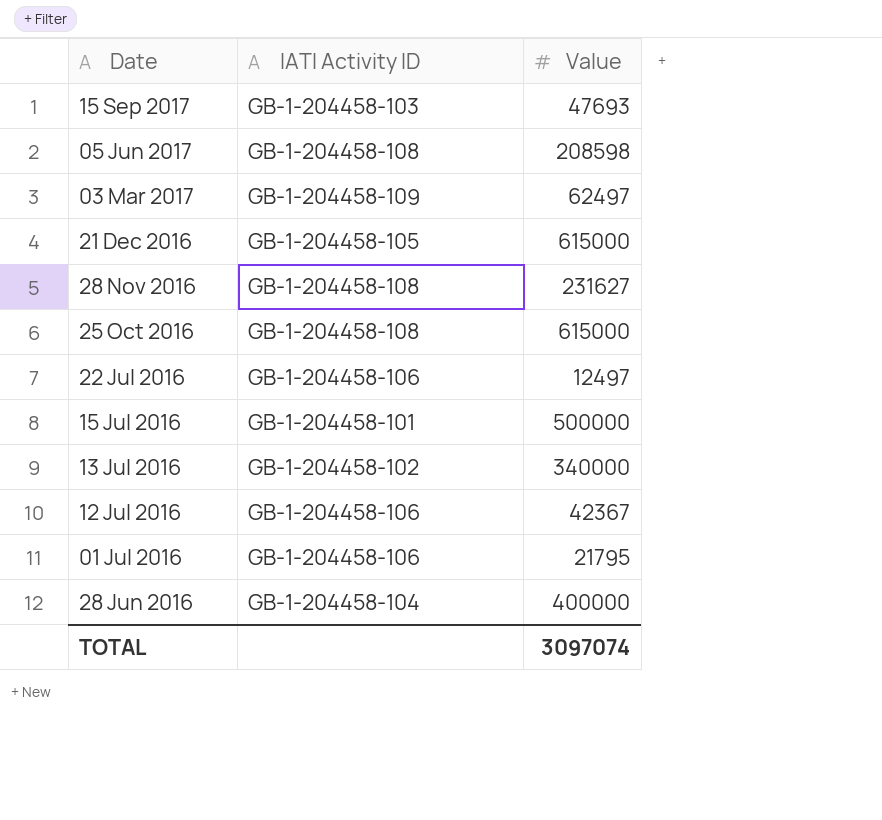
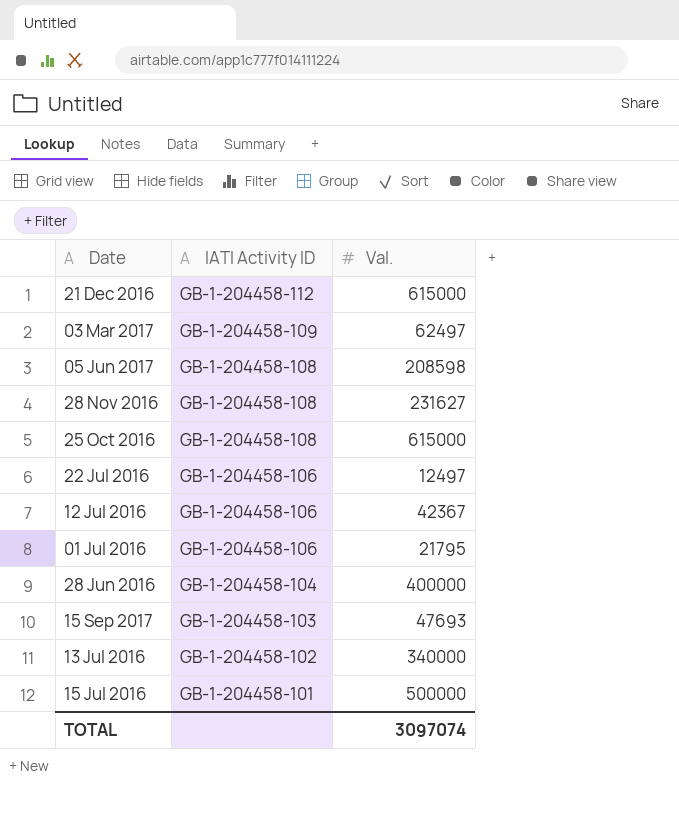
row order: Date descending -> IATI Activity ID descending
column name: Value -> Val.
21 Dec 2016 | IATI Activity ID: GB-1-204458-105 -> GB-1-204458-112

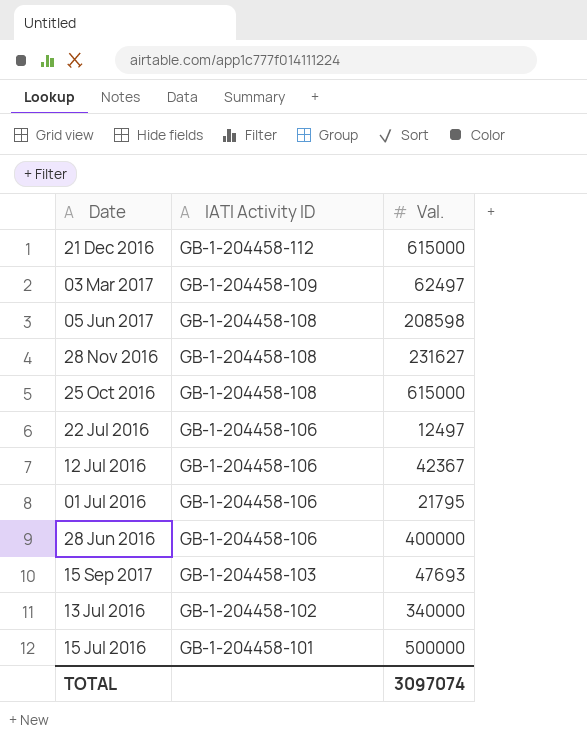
28 Jun 2016 | IATI Activity ID: GB-1-204458-104 -> GB-1-204458-106

